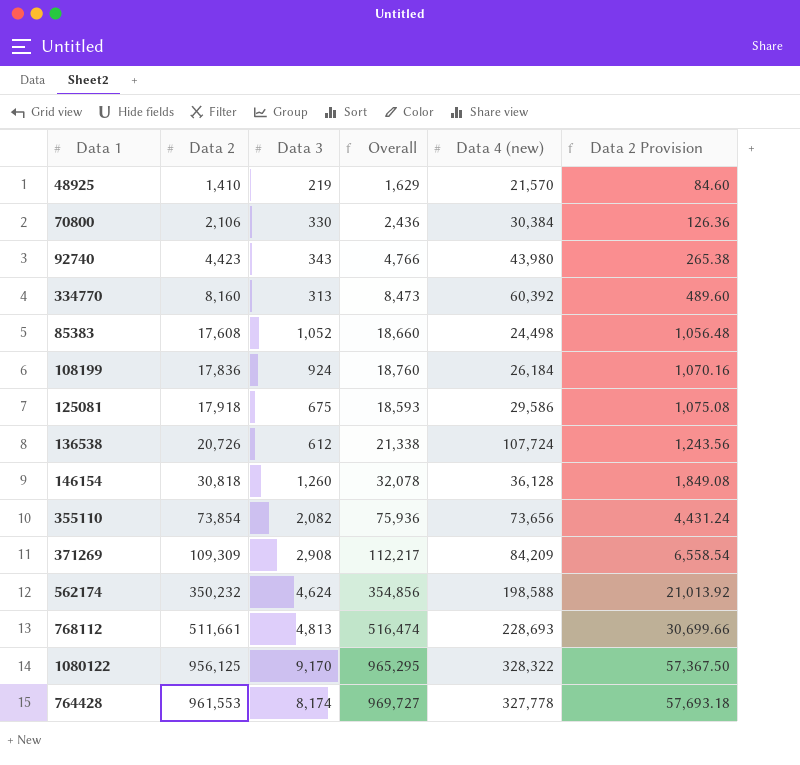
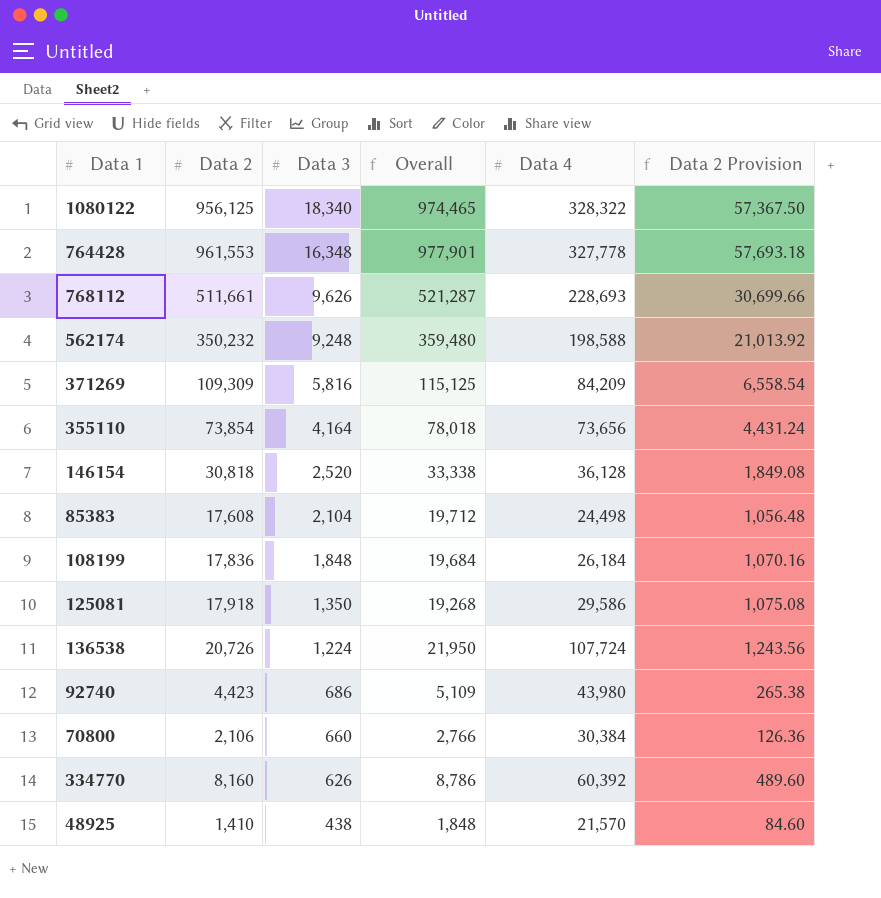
row order: Data 2 ascending -> Data 3 descending
column name: Data 4 (new) -> Data 4
1080122 | Data 3: 9,170 -> 18,340
1080122 | Overall: 965,295 -> 974,465
764428 | Data 3: 8,174 -> 16,348
764428 | Overall: 969,727 -> 977,901
768112 | Data 3: 4,813 -> 9,626
768112 | Overall: 516,474 -> 521,287
562174 | Data 3: 4,624 -> 9,248
562174 | Overall: 354,856 -> 359,480
371269 | Data 3: 2,908 -> 5,816
371269 | Overall: 112,217 -> 115,125
355110 | Data 3: 2,082 -> 4,164
355110 | Overall: 75,936 -> 78,018
146154 | Data 3: 1,260 -> 2,520
146154 | Overall: 32,078 -> 33,338
85383 | Data 3: 1,052 -> 2,104
85383 | Overall: 18,660 -> 19,712
108199 | Data 3: 924 -> 1,848
108199 | Overall: 18,760 -> 19,684
125081 | Data 3: 675 -> 1,350
125081 | Overall: 18,593 -> 19,268
136538 | Data 3: 612 -> 1,224
136538 | Overall: 21,338 -> 21,950
92740 | Data 3: 343 -> 686
92740 | Overall: 4,766 -> 5,109
70800 | Data 3: 330 -> 660
70800 | Overall: 2,436 -> 2,766
334770 | Data 3: 313 -> 626
334770 | Overall: 8,473 -> 8,786
48925 | Data 3: 219 -> 438
48925 | Overall: 1,629 -> 1,848

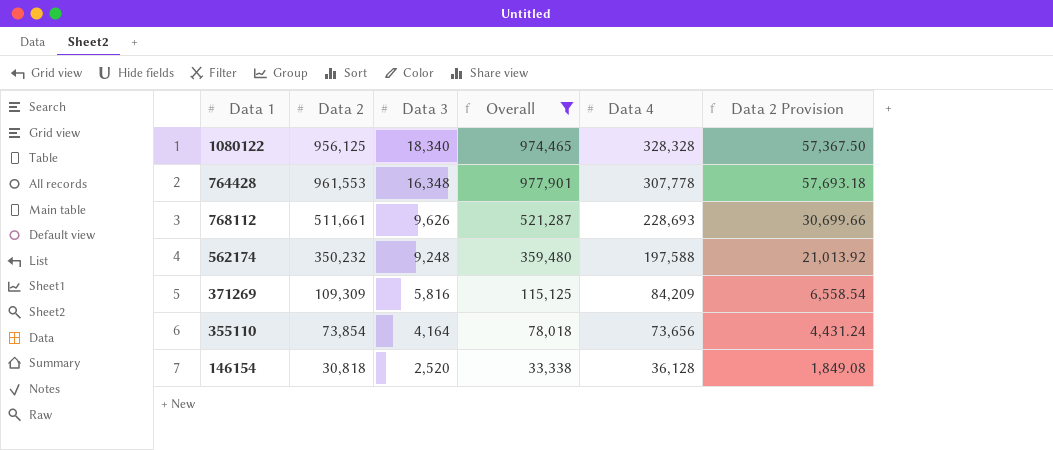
filter: none -> Overall >= 33,338
1080122 | Data 4: 328,322 -> 328,328
764428 | Data 4: 327,778 -> 307,778
562174 | Data 4: 198,588 -> 197,588

